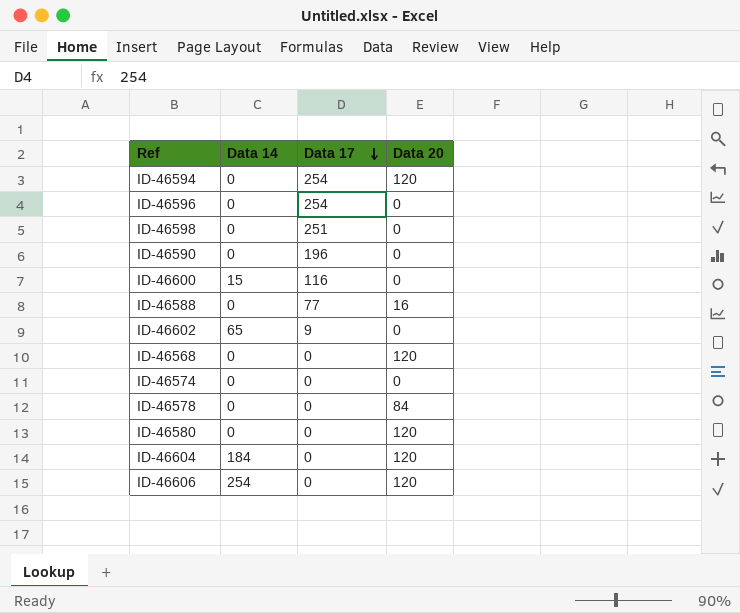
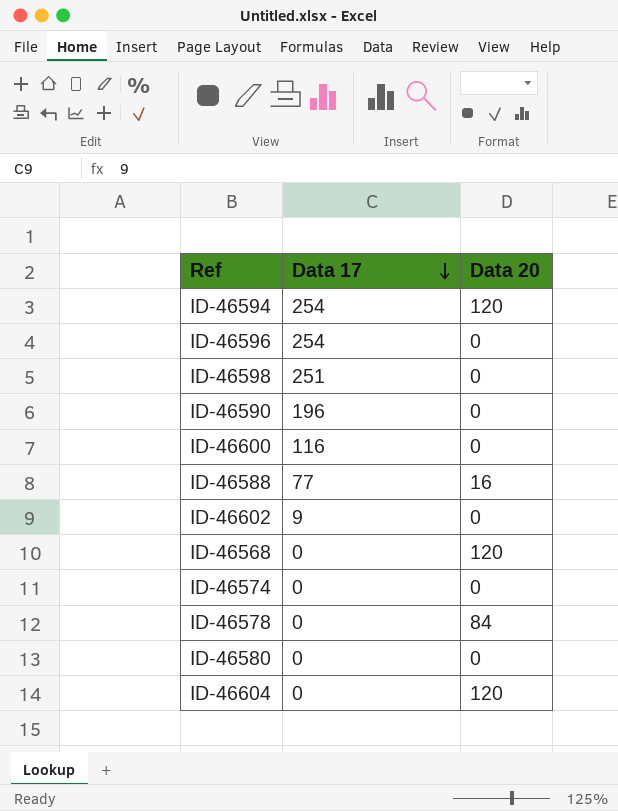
column Data 14 | position: 2 -> none
row ID-46606: 254 | 0 | 120 -> none
ID-46580 | Data 20: 120 -> 0

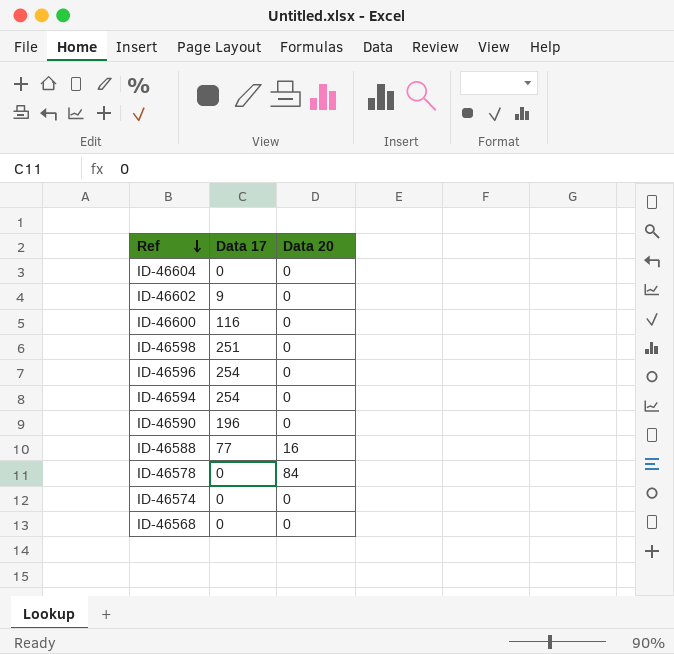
row order: Data 17 descending -> Ref descending
row ID-46580: 0 | 0 -> none
ID-46604 | Data 20: 120 -> 0
ID-46594 | Data 20: 120 -> 0
ID-46568 | Data 20: 120 -> 0

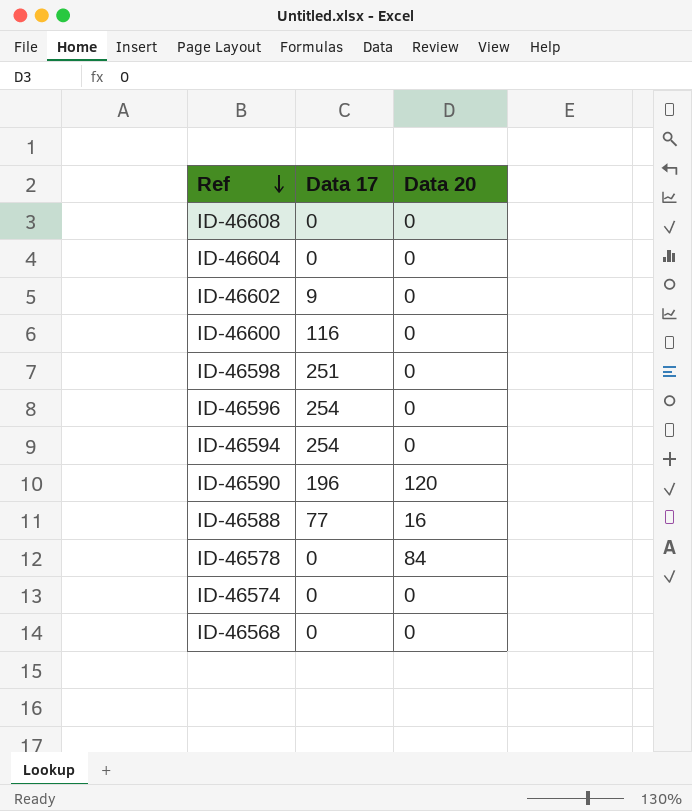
row ID-46608: none -> 0 | 0
ID-46590 | Data 20: 0 -> 120

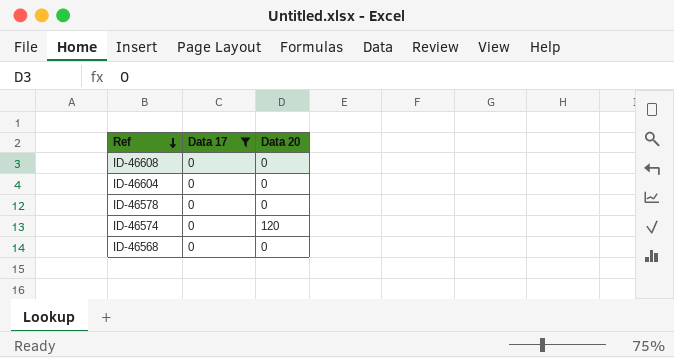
filter: none -> Data 17 = 0
ID-46578 | Data 20: 84 -> 0
ID-46574 | Data 20: 0 -> 120

